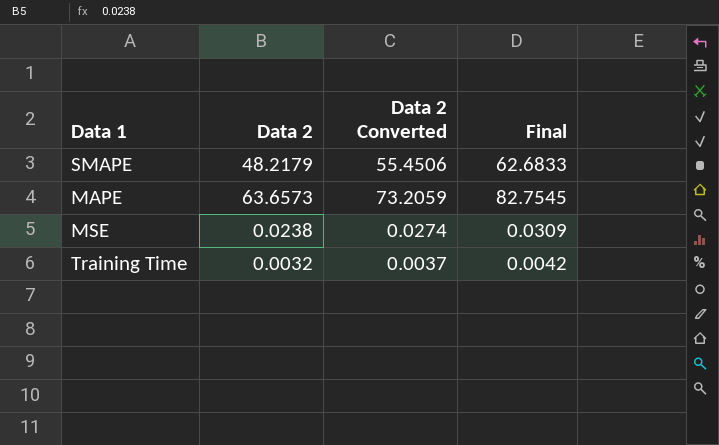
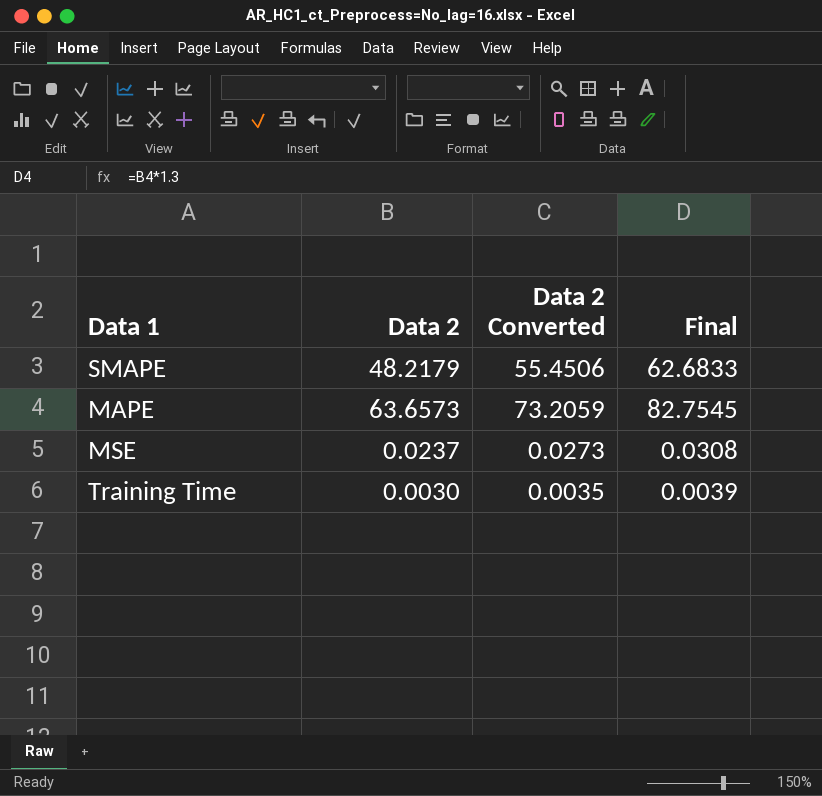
MSE | Data 2: 0.0238 -> 0.0237
MSE | Data 2 Converted: 0.0274 -> 0.0273
MSE | Final: 0.0309 -> 0.0308
Training Time | Data 2: 0.0032 -> 0.0030
Training Time | Data 2 Converted: 0.0037 -> 0.0035
Training Time | Final: 0.0042 -> 0.0039

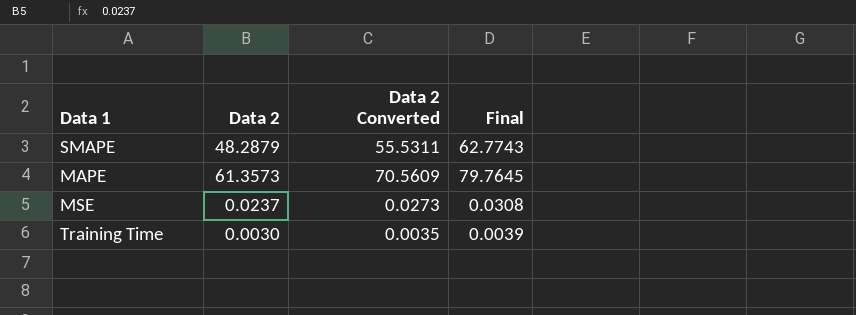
SMAPE | Data 2: 48.2179 -> 48.2879
SMAPE | Data 2 Converted: 55.4506 -> 55.5311
SMAPE | Final: 62.6833 -> 62.7743
MAPE | Data 2: 63.6573 -> 61.3573
MAPE | Data 2 Converted: 73.2059 -> 70.5609
MAPE | Final: 82.7545 -> 79.7645

